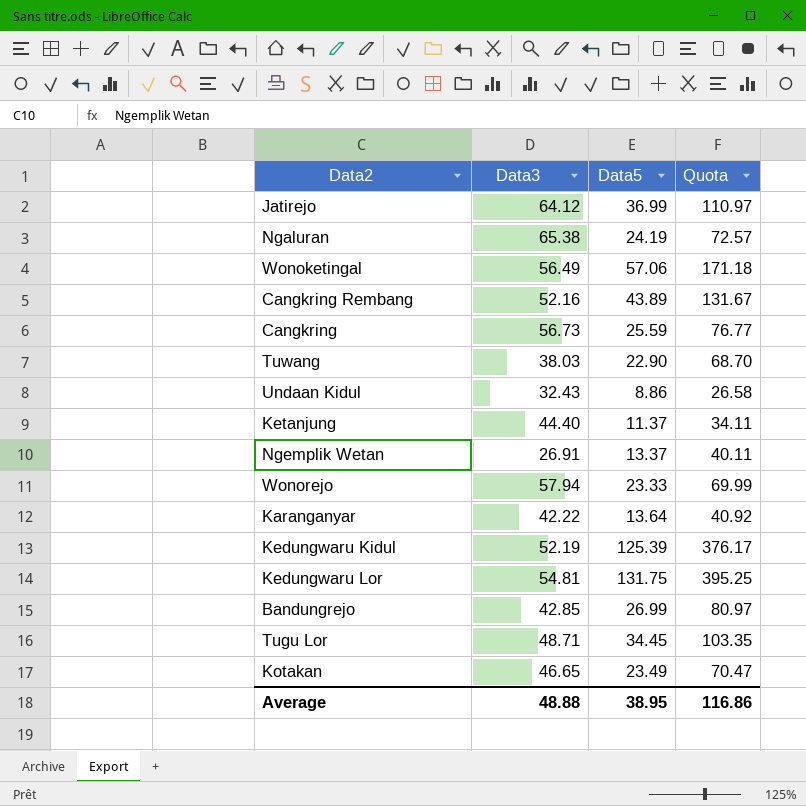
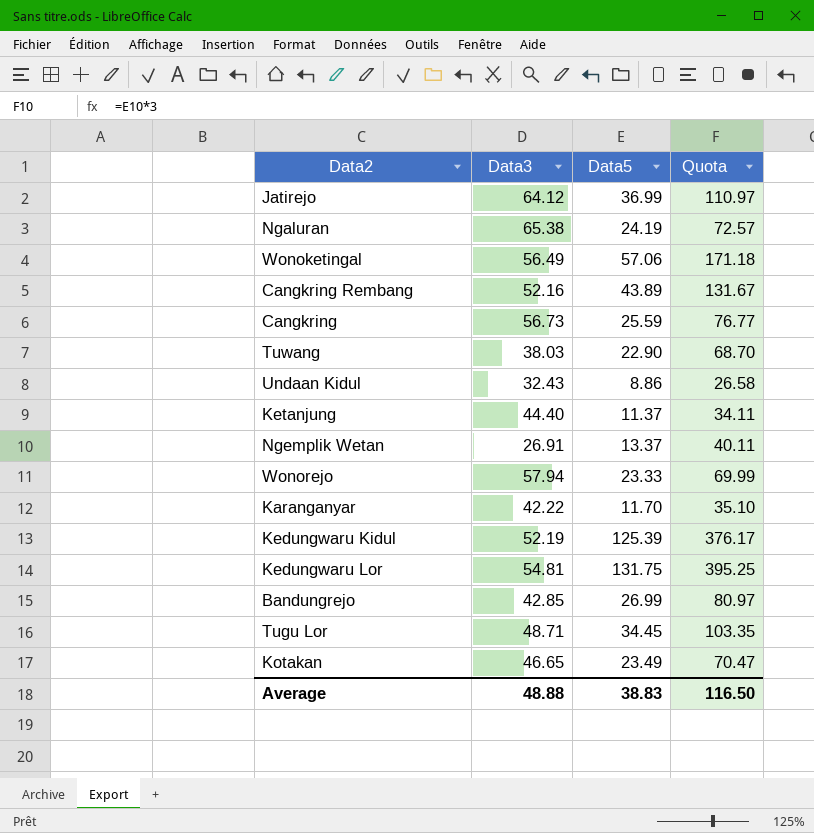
Karanganyar | Data5: 13.64 -> 11.70
Karanganyar | Quota: 40.92 -> 35.10
Average | Data5: 38.95 -> 38.83
Average | Quota: 116.86 -> 116.50

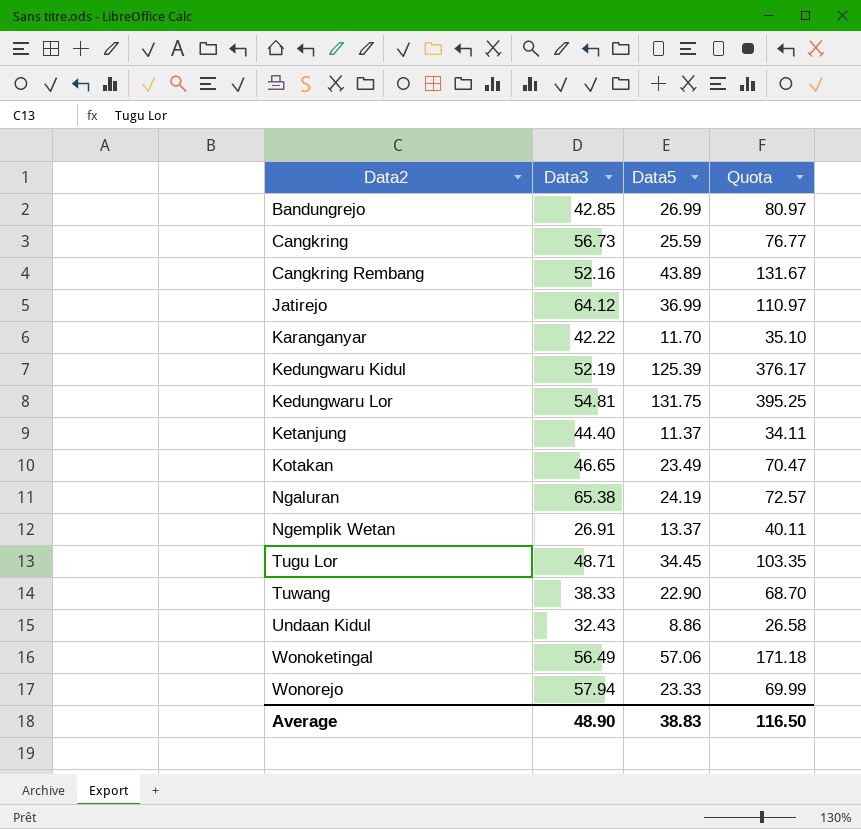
row order: none -> Data2 ascending
Tuwang | Data3: 38.03 -> 38.33
Average | Data3: 48.88 -> 48.90

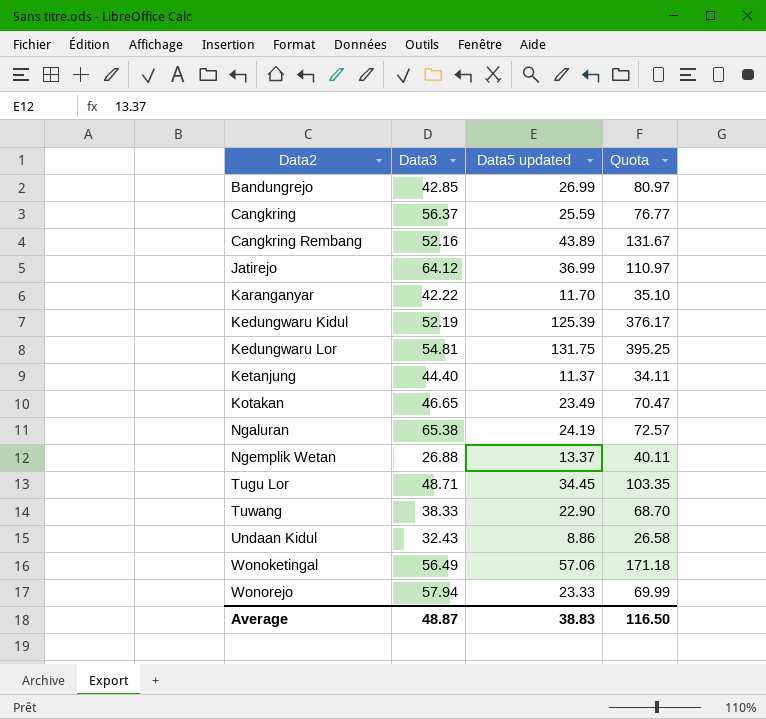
column name: Data5 -> Data5 updated
Cangkring | Data3: 56.73 -> 56.37
Ngemplik Wetan | Data3: 26.91 -> 26.88
Average | Data3: 48.90 -> 48.87

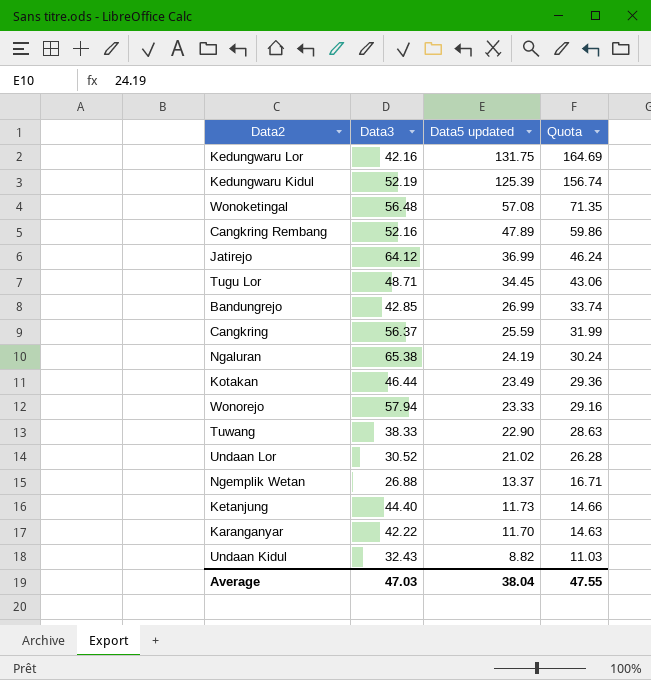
row order: Data2 ascending -> Data5 updated descending
column Quota | formula: [Data5 updated] * 3 -> [Data5 updated] * 1.25
Kedungwaru Lor | Data3: 54.81 -> 42.16
Wonoketingal | Data3: 56.49 -> 56.48
Wonoketingal | Data5 updated: 57.06 -> 57.08
Cangkring Rembang | Data5 updated: 43.89 -> 47.89
Kotakan | Data3: 46.65 -> 46.44
row Undaan Lor: none -> 30.52 | 21.02 | 26.28
Ketanjung | Data5 updated: 11.37 -> 11.73
Undaan Kidul | Data5 updated: 8.86 -> 8.82
Average | Data3: 48.87 -> 47.03
Average | Data5 updated: 38.83 -> 38.04
Average | Quota: 116.50 -> 47.55

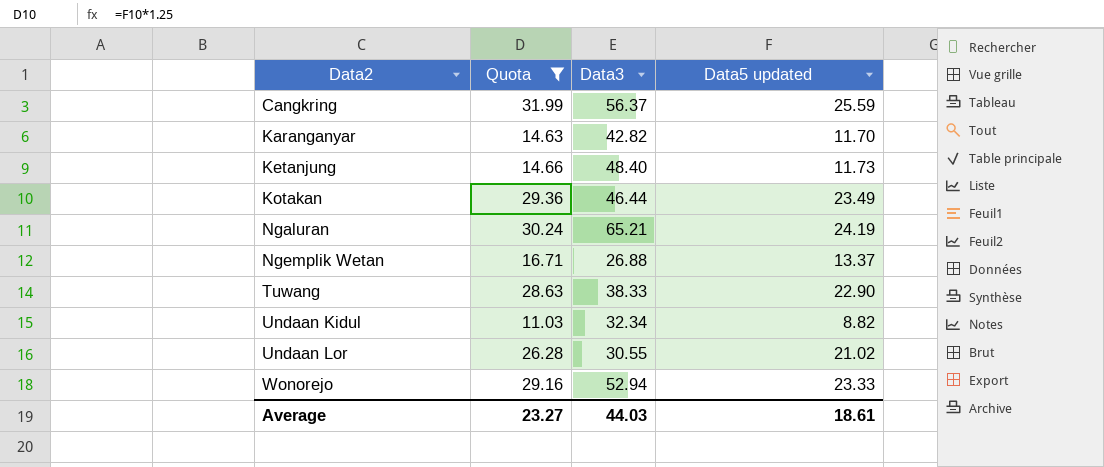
filter: none -> Quota <= 31.99
row order: Data5 updated descending -> Data2 ascending
column Quota | position: 4 -> 2
Karanganyar | Data3: 42.22 -> 42.82
Ketanjung | Data3: 44.40 -> 48.40
Ngaluran | Data3: 65.38 -> 65.21
Undaan Kidul | Data3: 32.43 -> 32.34
Undaan Lor | Data3: 30.52 -> 30.55
Wonorejo | Data3: 57.94 -> 52.94
Average | Quota: 47.55 -> 23.27
Average | Data3: 47.03 -> 44.03
Average | Data5 updated: 38.04 -> 18.61

